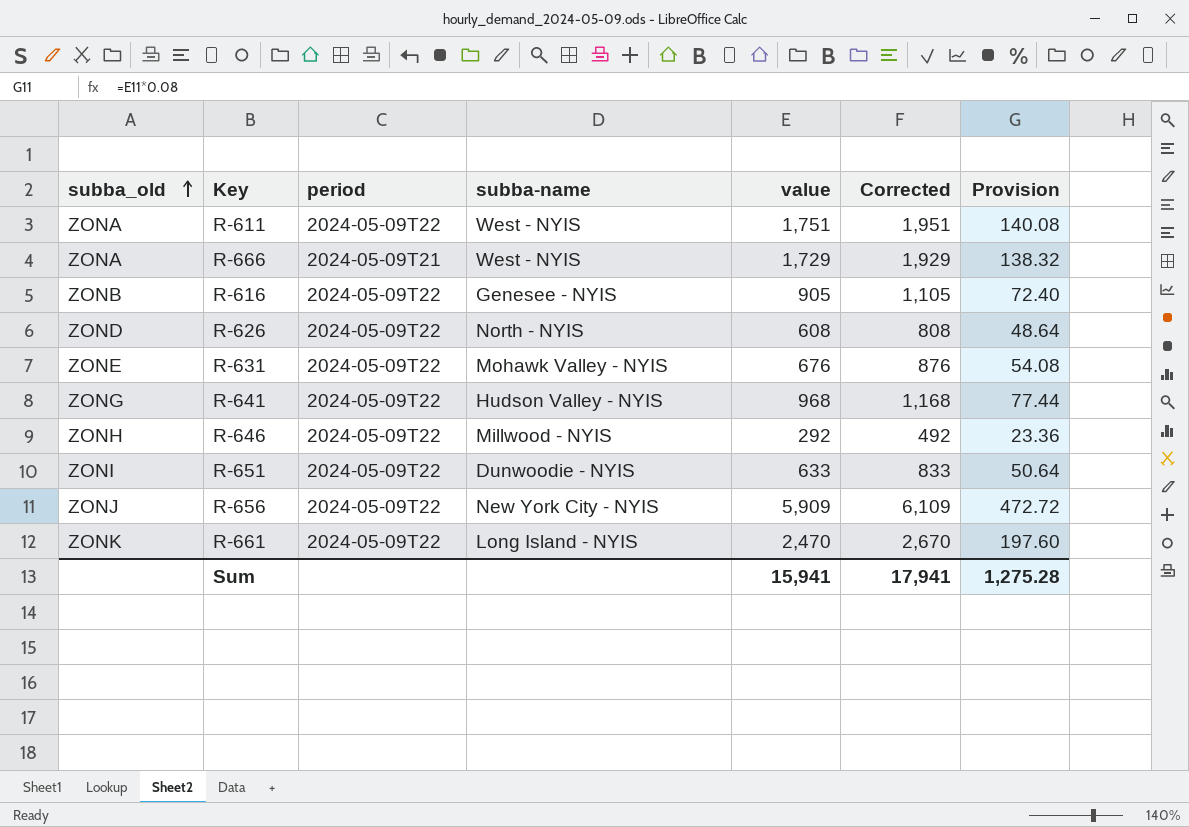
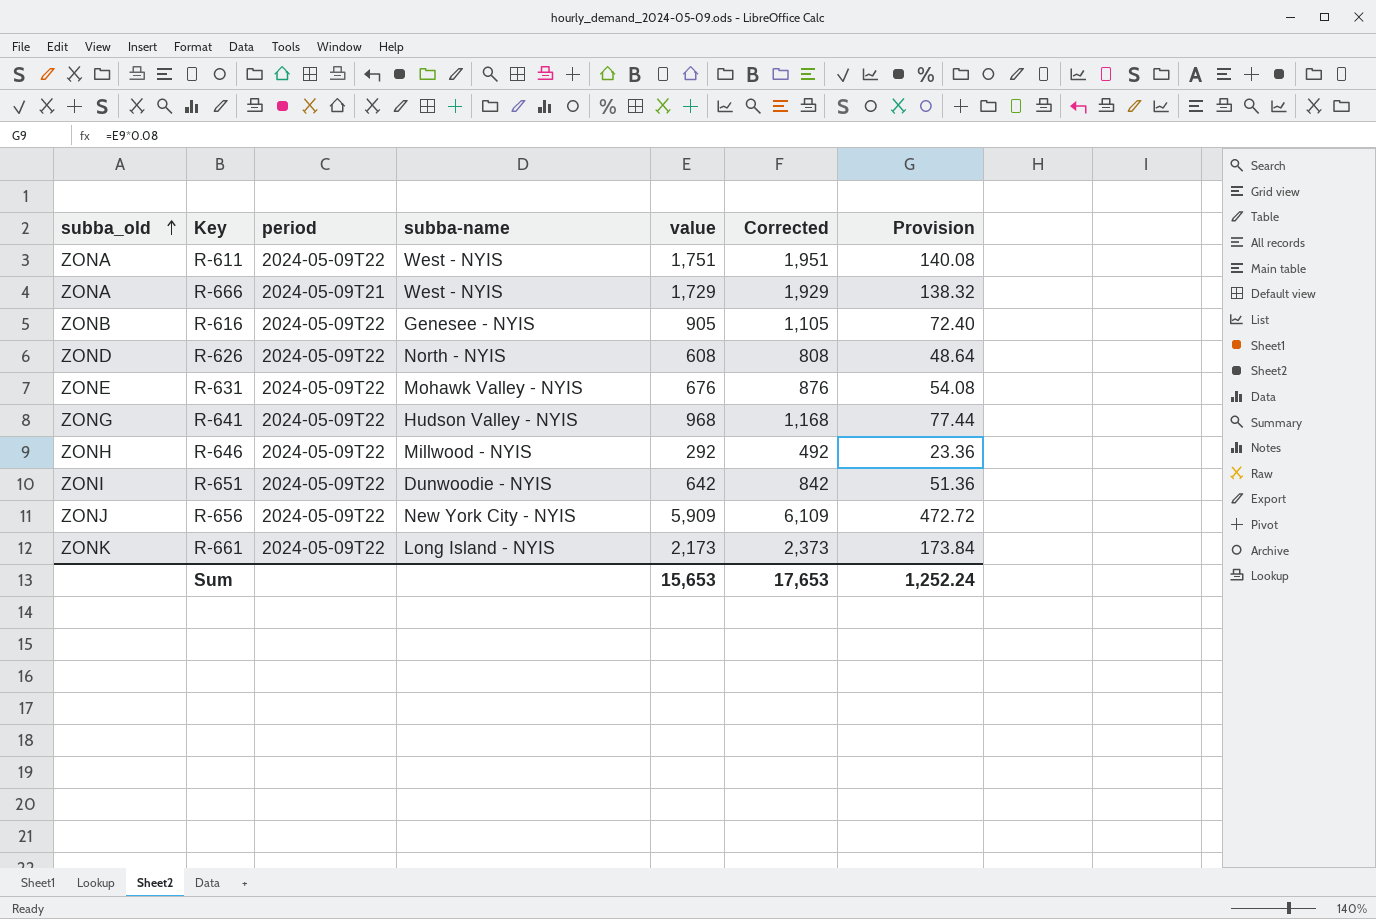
R-651 | value: 633 -> 642
R-651 | Corrected: 833 -> 842
R-651 | Provision: 50.64 -> 51.36
R-661 | value: 2,470 -> 2,173
R-661 | Corrected: 2,670 -> 2,373
R-661 | Provision: 197.60 -> 173.84
Sum | value: 15,941 -> 15,653
Sum | Corrected: 17,941 -> 17,653
Sum | Provision: 1,275.28 -> 1,252.24

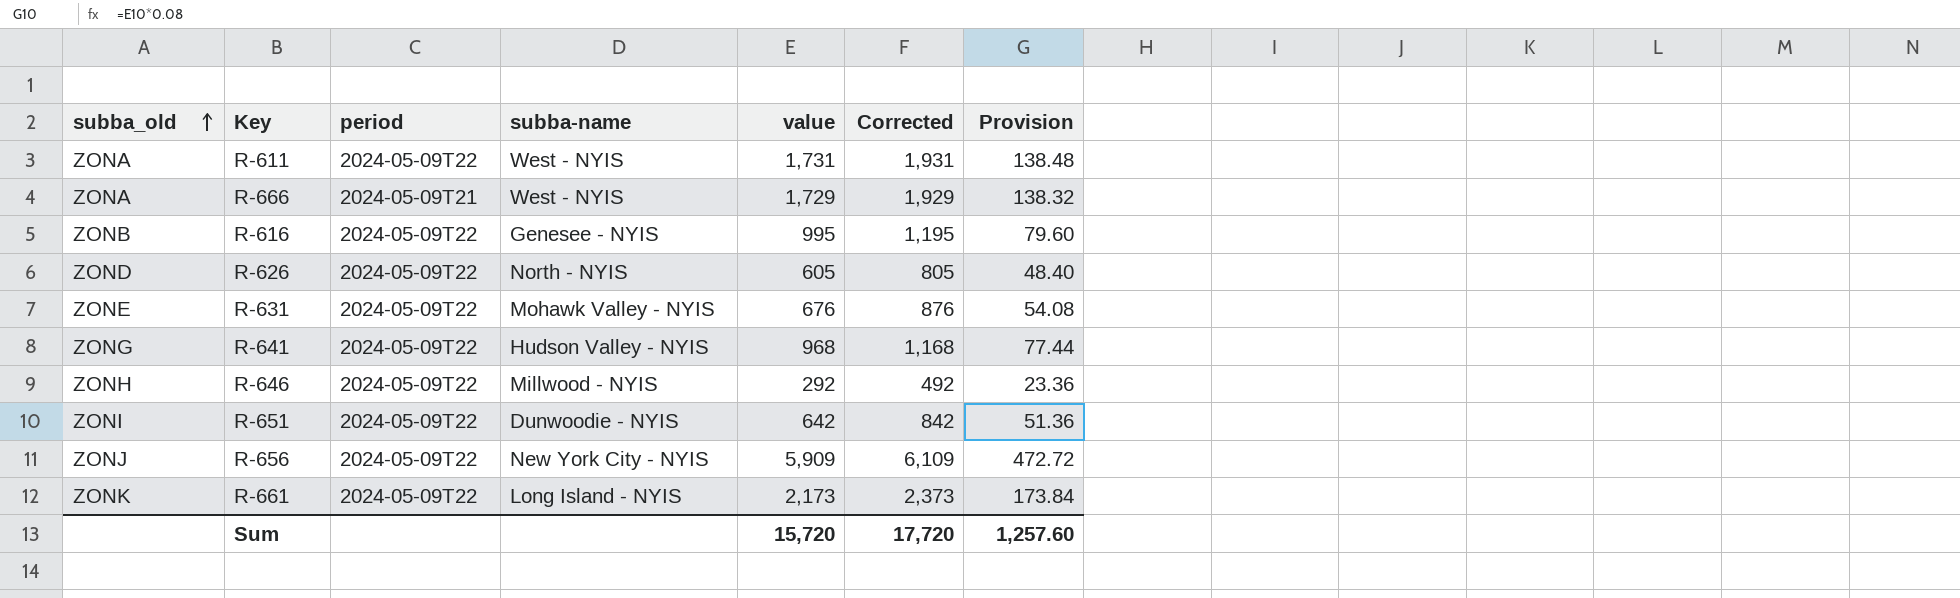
R-611 | value: 1,751 -> 1,731
R-611 | Corrected: 1,951 -> 1,931
R-611 | Provision: 140.08 -> 138.48
R-616 | value: 905 -> 995
R-616 | Corrected: 1,105 -> 1,195
R-616 | Provision: 72.40 -> 79.60
R-626 | value: 608 -> 605
R-626 | Corrected: 808 -> 805
R-626 | Provision: 48.64 -> 48.40
Sum | value: 15,653 -> 15,720
Sum | Corrected: 17,653 -> 17,720
Sum | Provision: 1,252.24 -> 1,257.60

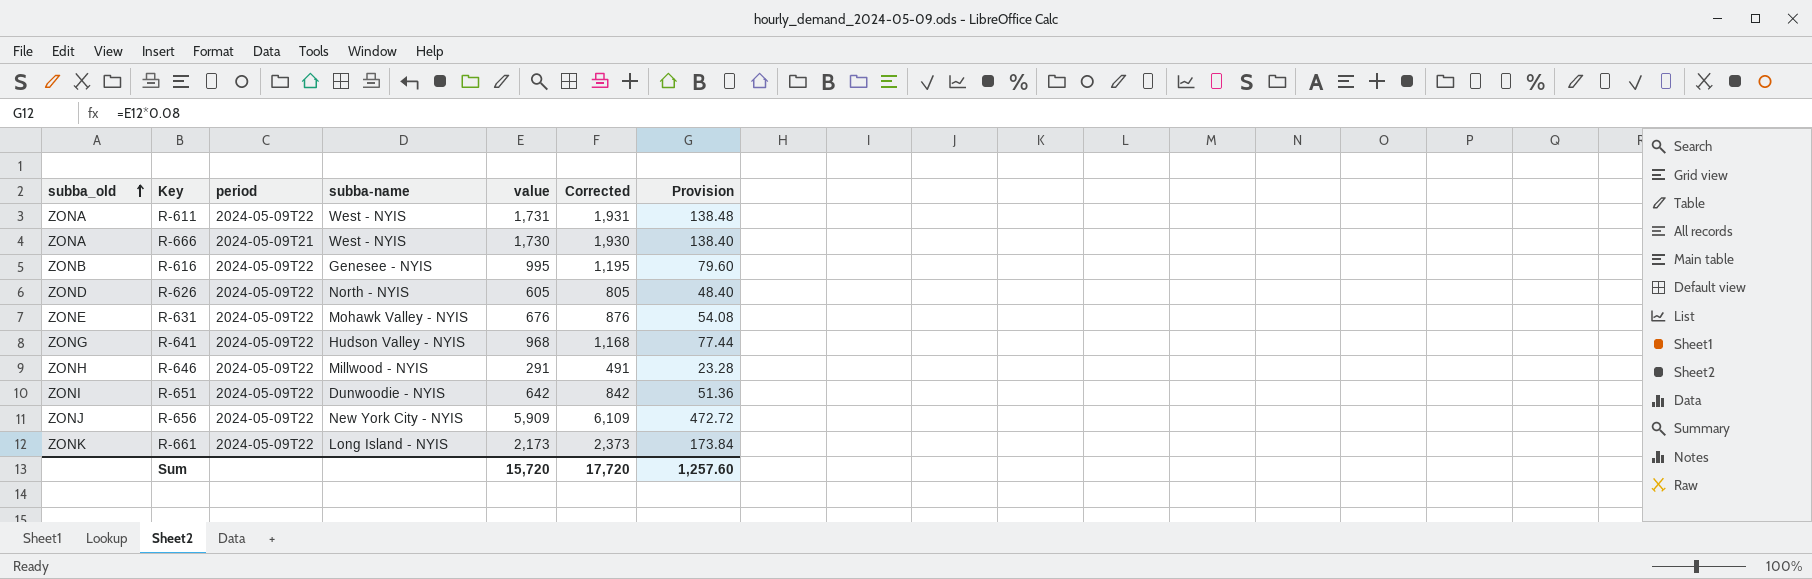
R-666 | value: 1,729 -> 1,730
R-666 | Corrected: 1,929 -> 1,930
R-666 | Provision: 138.32 -> 138.40
R-646 | value: 292 -> 291
R-646 | Corrected: 492 -> 491
R-646 | Provision: 23.36 -> 23.28

